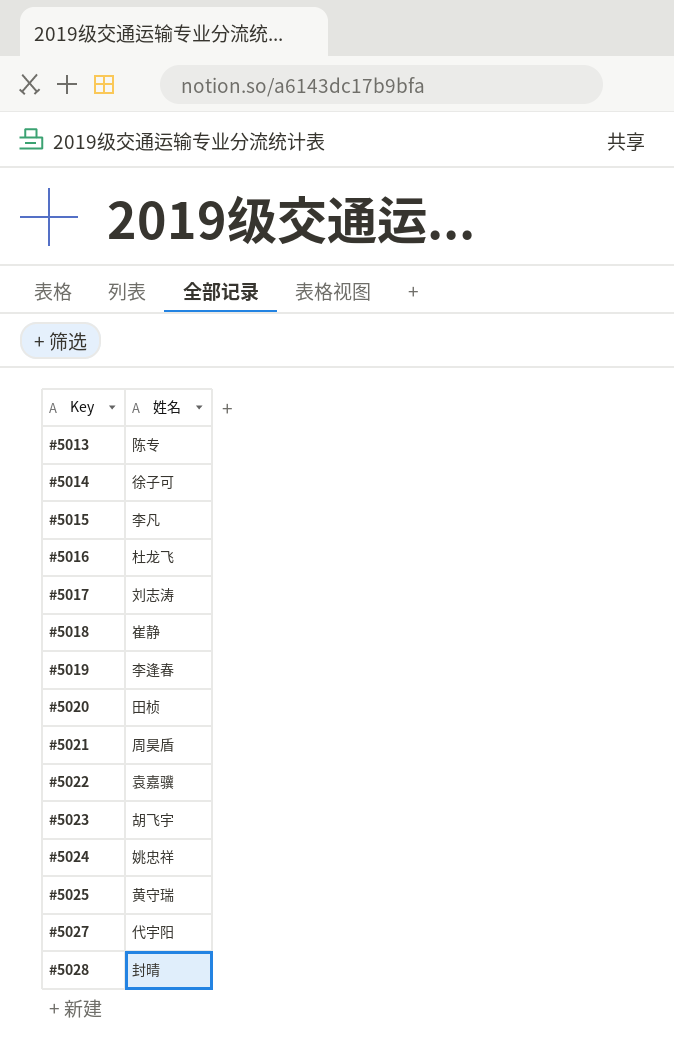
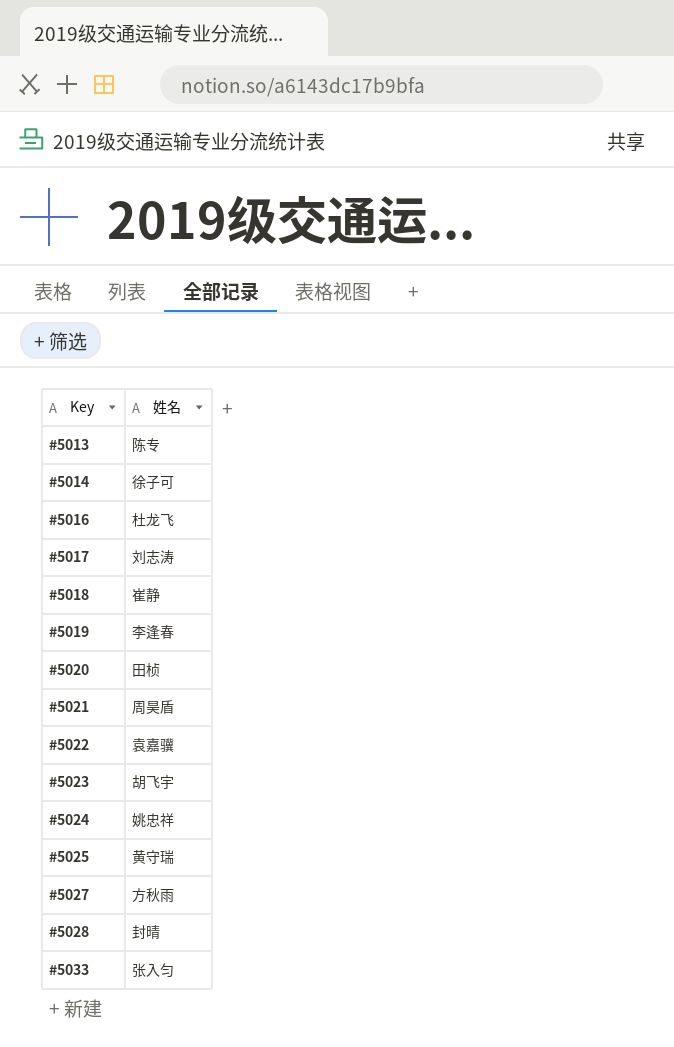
row #5015: 李凡 -> none
#5027 | 姓名: 代宇阳 -> 方秋雨
row #5033: none -> 张入匀

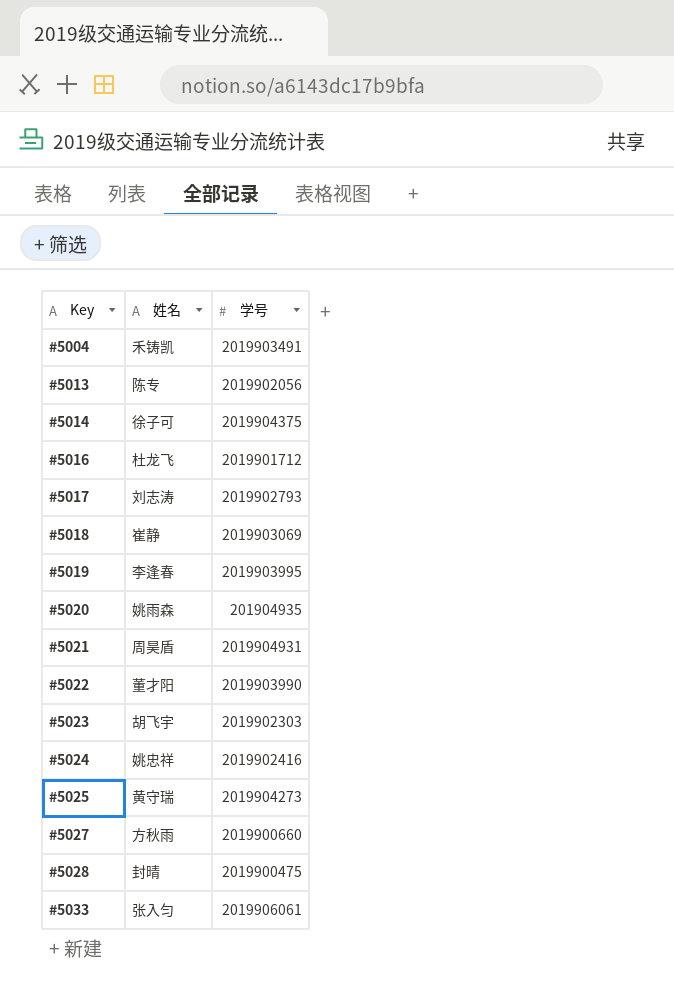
column 学号 | position: none -> 3
row #5004: none -> 禾铸凯 | 2019903491
#5020 | 姓名: 田桢 -> 姚雨森
#5022 | 姓名: 袁嘉骥 -> 董才阳

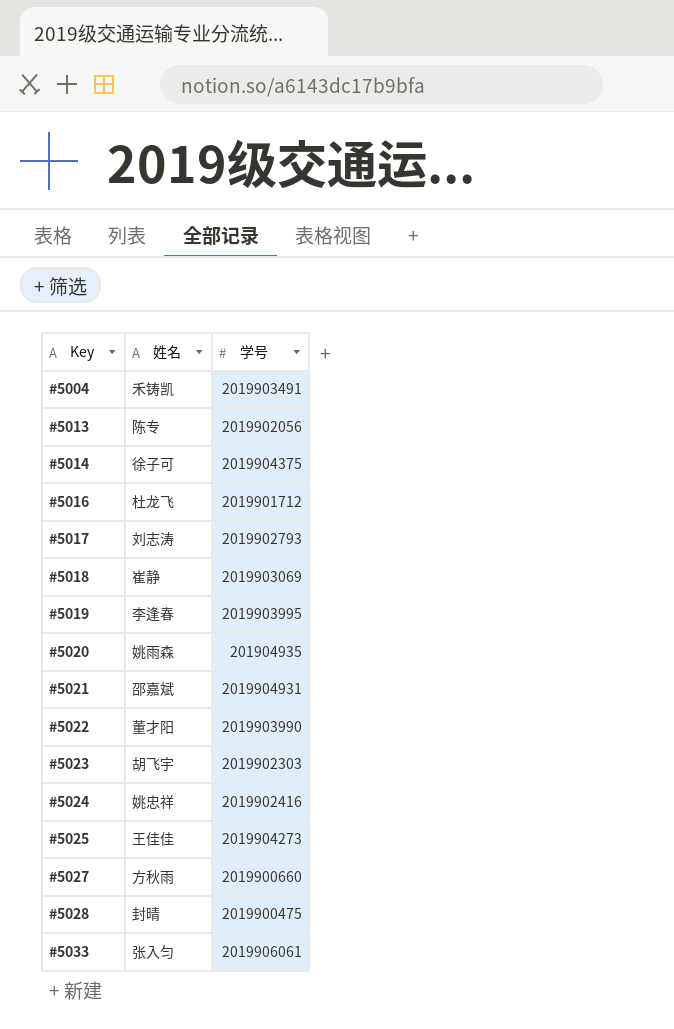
#5021 | 姓名: 周昊盾 -> 邵嘉斌
#5025 | 姓名: 黄守瑞 -> 王佳佳

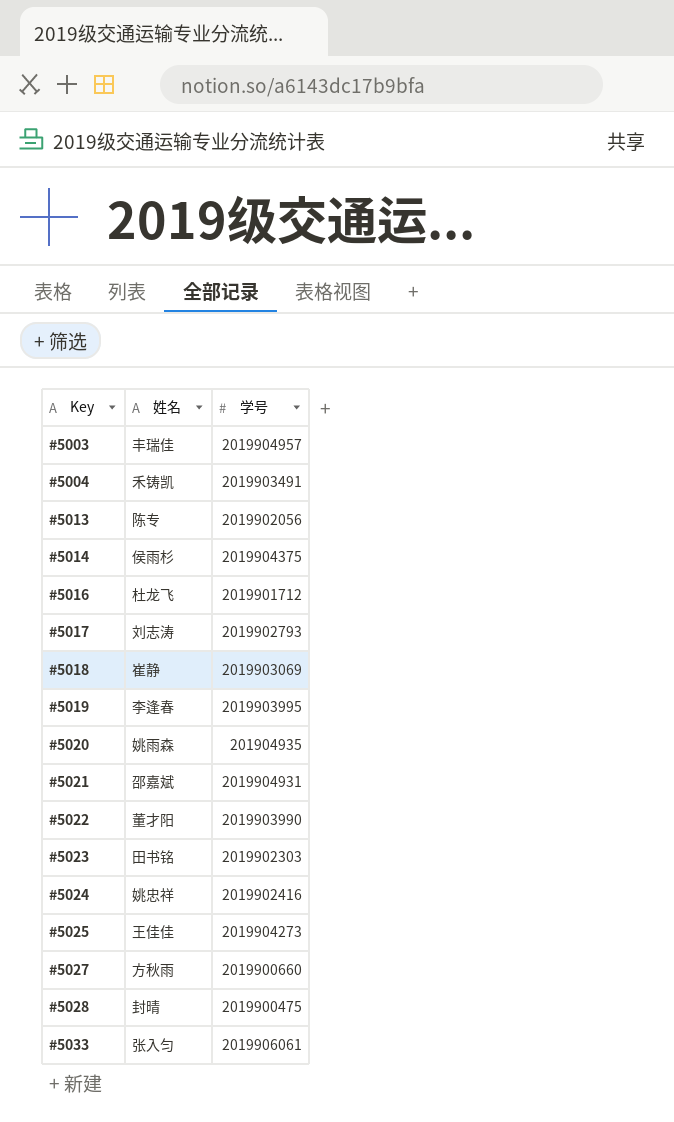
row #5003: none -> 丰瑞佳 | 2019904957
#5014 | 姓名: 徐子可 -> 侯雨杉
#5023 | 姓名: 胡飞宇 -> 田书铭

